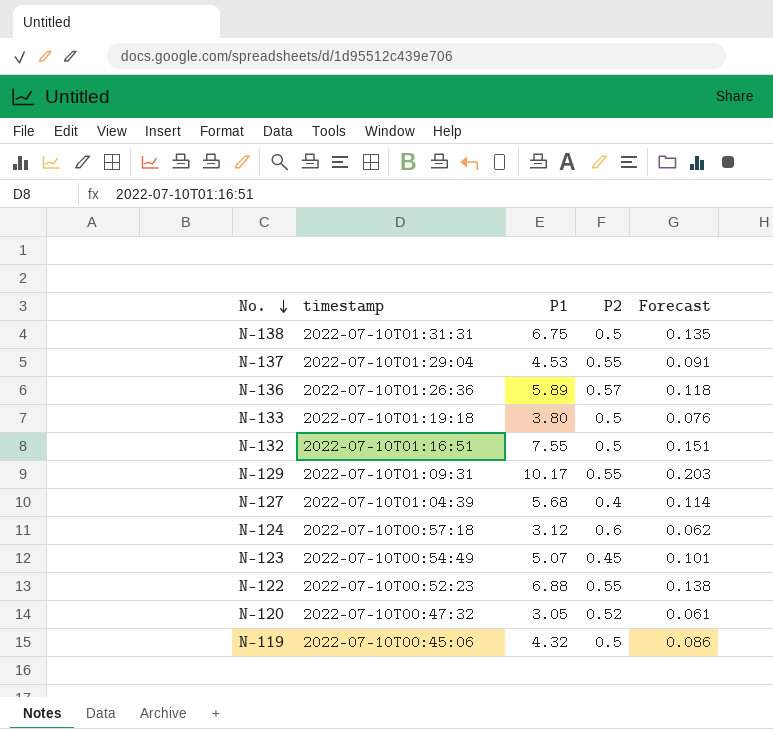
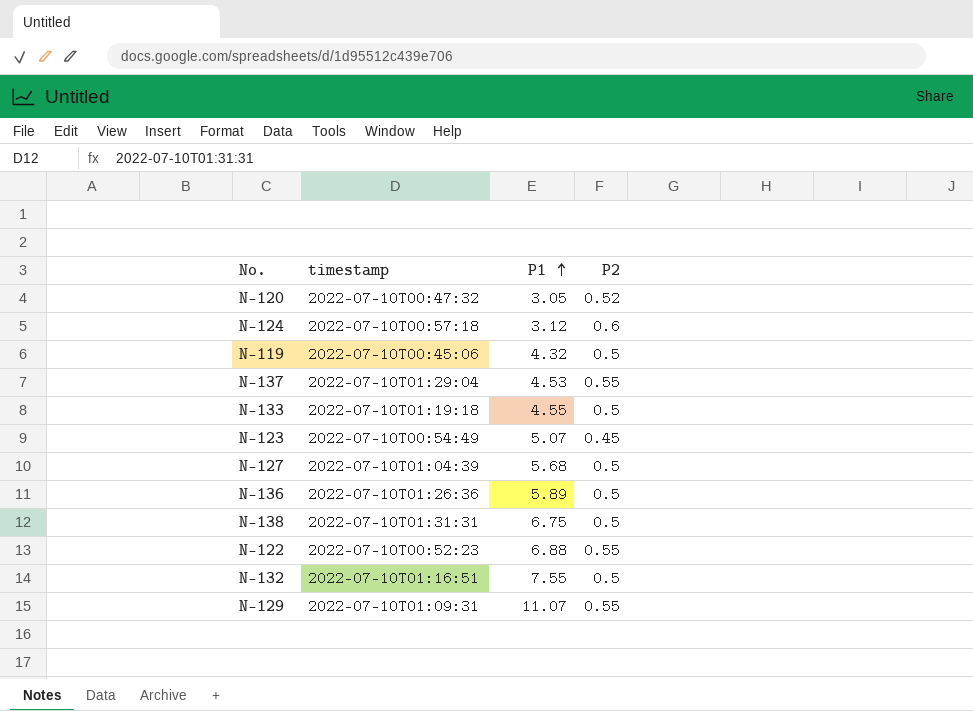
row order: No. descending -> P1 ascending
column Forecast | formula: [P1] * 0.02 -> none
N-133 | P1: 3.80 -> 4.55
N-127 | P2: 0.4 -> 0.5
N-136 | P2: 0.57 -> 0.5
N-129 | P1: 10.17 -> 11.07

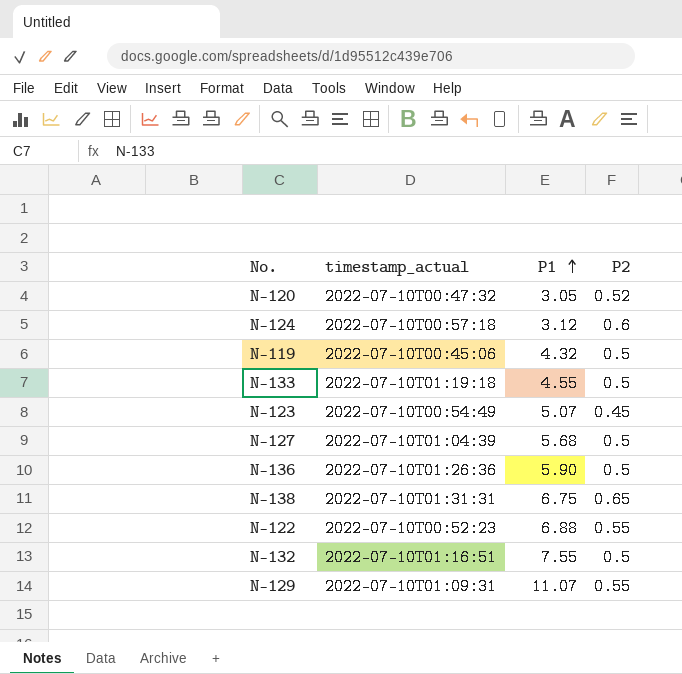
column name: timestamp -> timestamp_actual
row N-137: 2022-07-10T01:29:04 | 4.53 | 0.55 -> none
N-136 | P1: 5.89 -> 5.90
N-138 | P2: 0.5 -> 0.65

